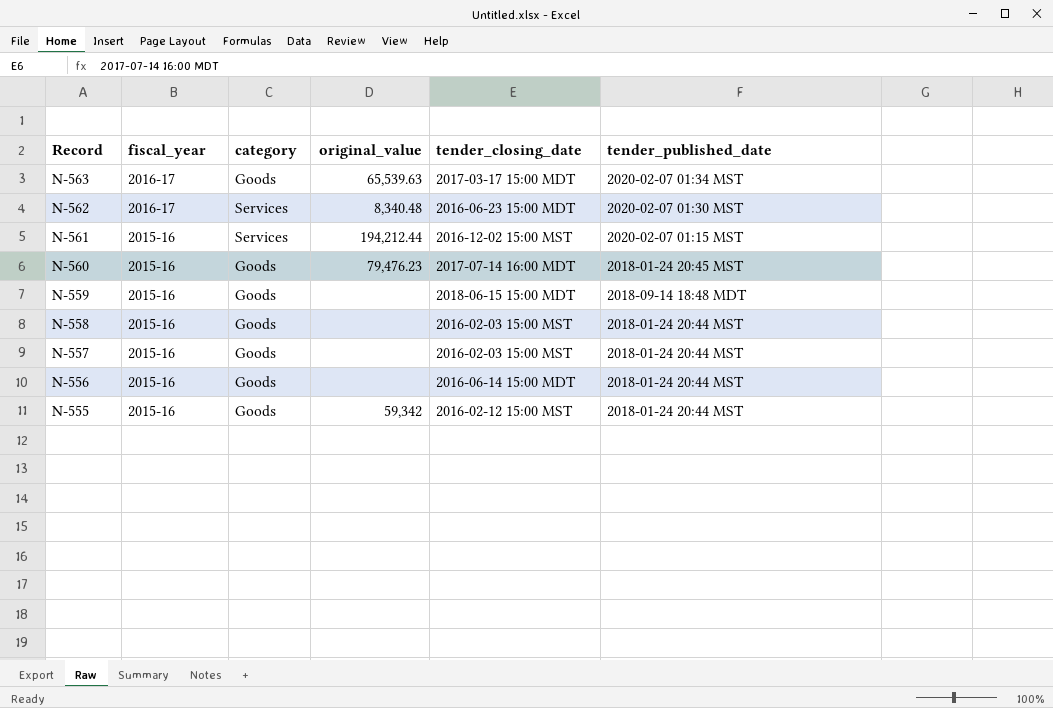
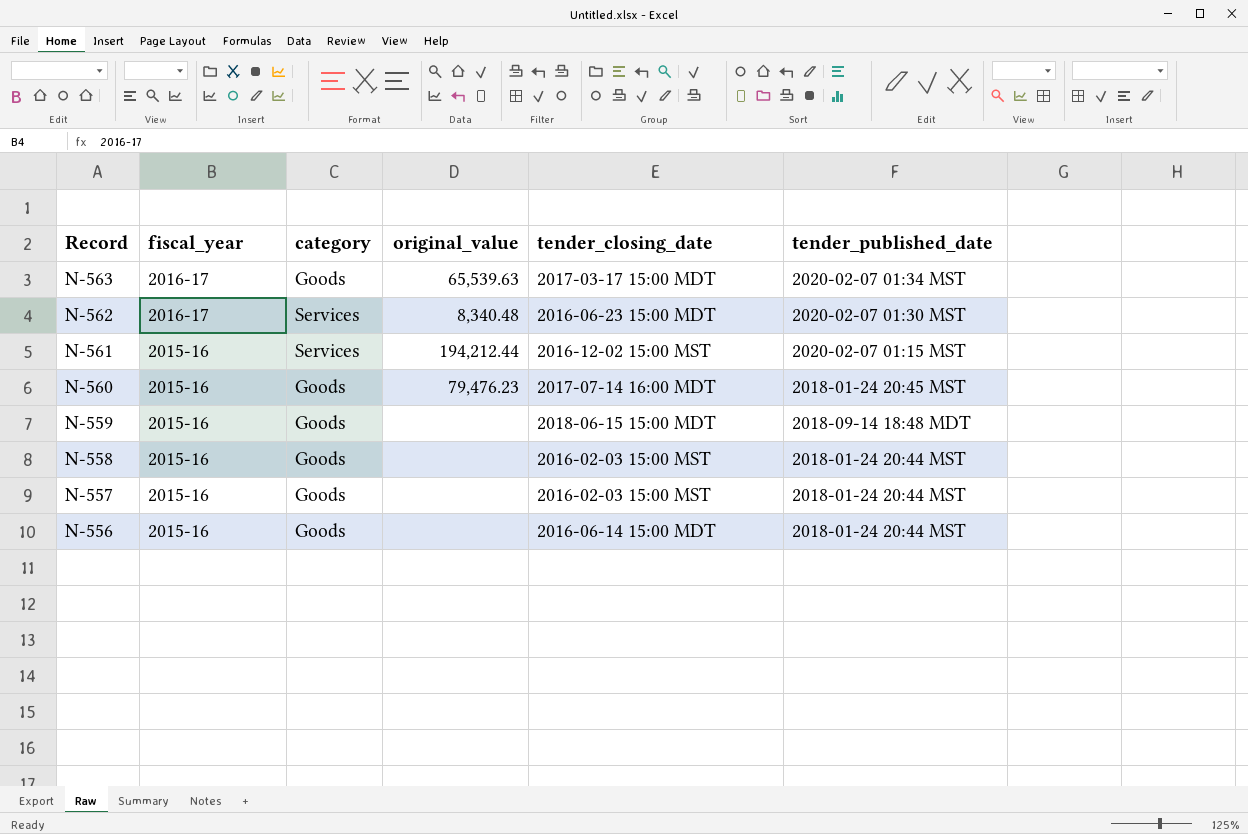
row N-555: 2015-16 | Goods | 59,342 | 2016-02-12 15:00 MST | 2018-01-24 20:44 MST -> none

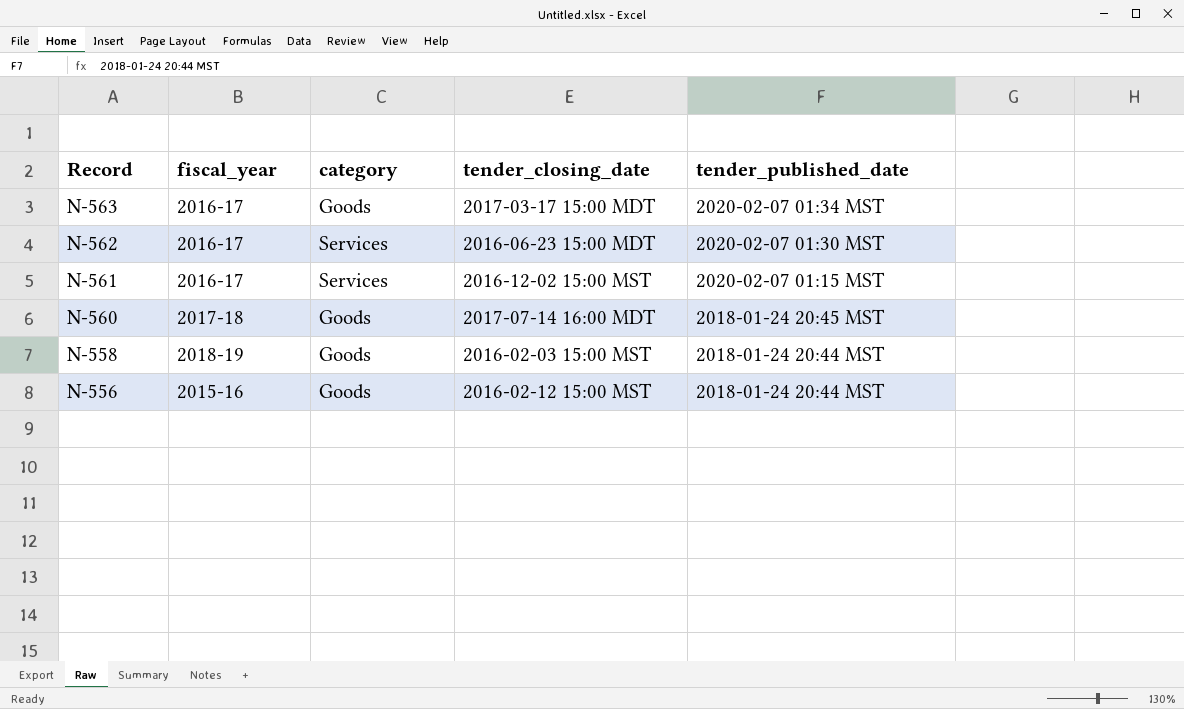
column original_value | position: 4 -> none
row N-559: 2015-16 | Goods | none | 2018-06-15 15:00 MDT | 2018-09-14 18:48 MDT -> none
row N-557: 2015-16 | Goods | none | 2016-02-03 15:00 MST | 2018-01-24 20:44 MST -> none
N-561 | fiscal_year: 2015-16 -> 2016-17
N-560 | fiscal_year: 2015-16 -> 2017-18
N-558 | fiscal_year: 2015-16 -> 2018-19
N-556 | tender_closing_date: 2016-06-14 15:00 MDT -> 2016-02-12 15:00 MST

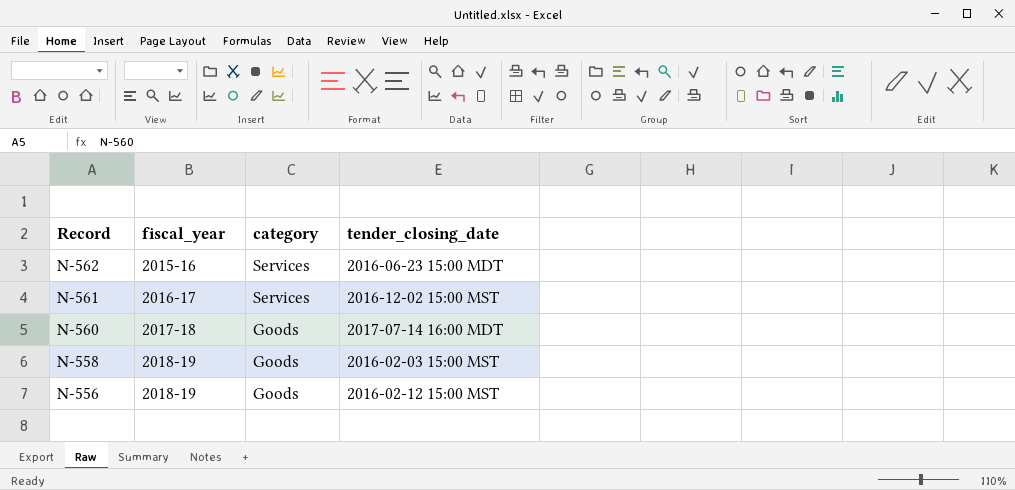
column tender_published_date | position: 5 -> none
row N-563: 2016-17 | Goods | 2017-03-17 15:00 MDT | 2020-02-07 01:34 MST -> none
N-562 | fiscal_year: 2016-17 -> 2015-16
N-556 | fiscal_year: 2015-16 -> 2018-19

